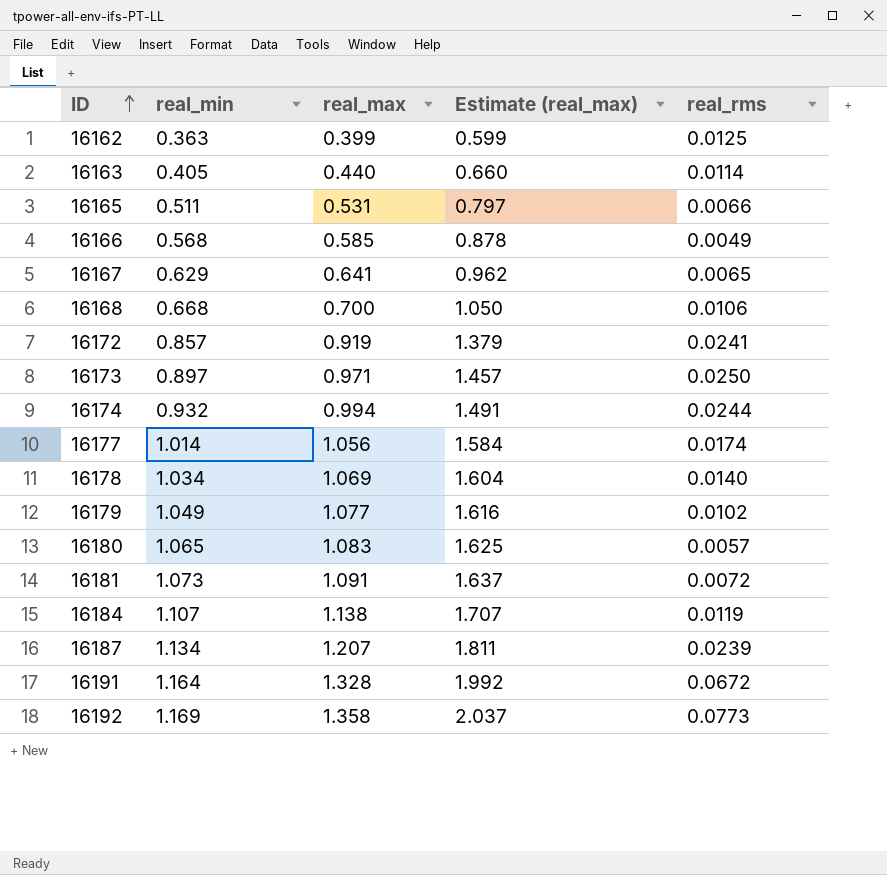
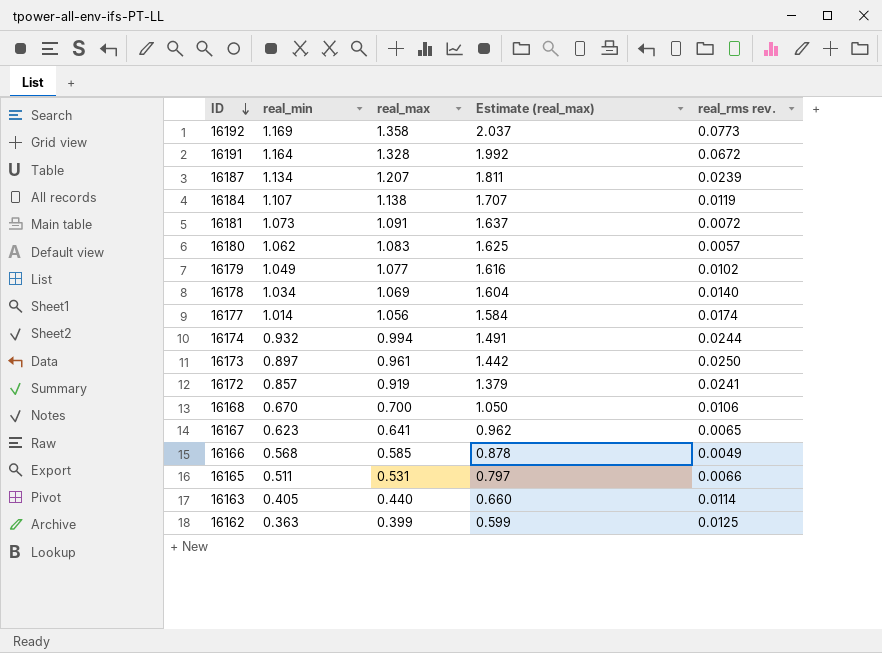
row order: ID ascending -> ID descending
column name: real_rms -> real_rms rev.
16180 | real_min: 1.065 -> 1.062
16173 | real_max: 0.971 -> 0.961
16173 | Estimate (real_max): 1.457 -> 1.442
16168 | real_min: 0.668 -> 0.670
16167 | real_min: 0.629 -> 0.623

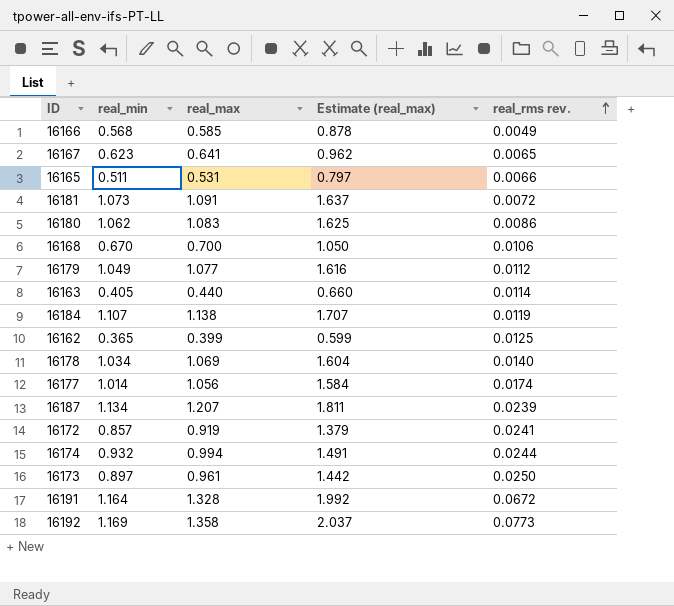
row order: ID descending -> real_rms rev. ascending
16180 | real_rms rev.: 0.0057 -> 0.0086
16179 | real_rms rev.: 0.0102 -> 0.0112
16162 | real_min: 0.363 -> 0.365

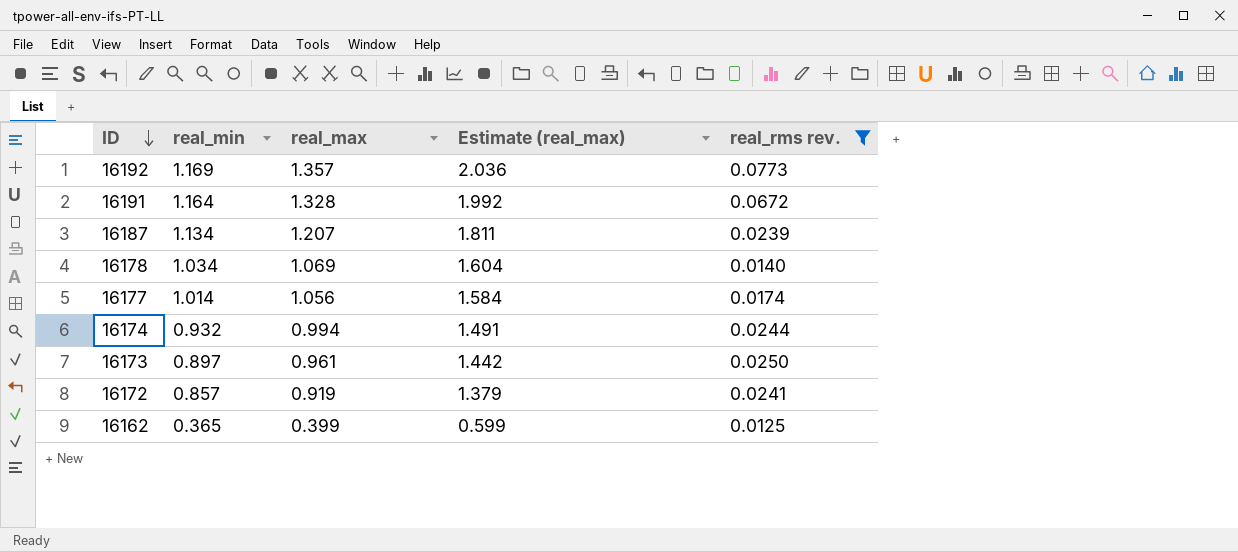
filter: none -> real_rms rev. >= 0.0125
row order: real_rms rev. ascending -> ID descending
16192 | real_max: 1.358 -> 1.357
16192 | Estimate (real_max): 2.037 -> 2.036

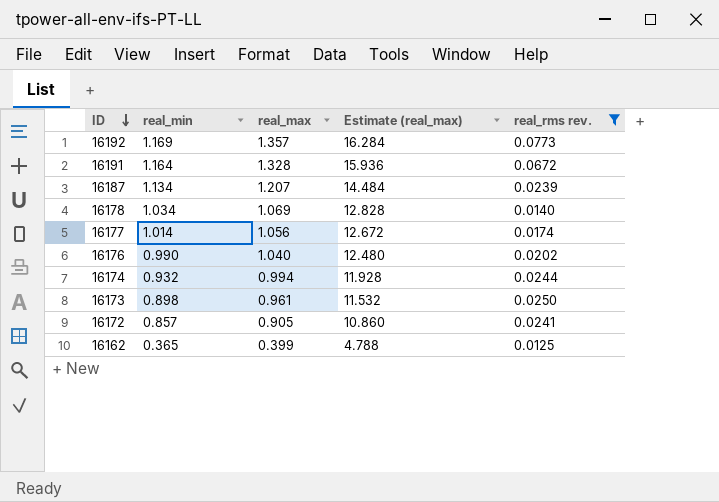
column Estimate (real_max) | formula: [real_max] * 1.5 -> [real_max] * 12
row 16176: none -> 0.990 | 1.040 | 12.480 | 0.0202
16173 | real_min: 0.897 -> 0.898
16172 | real_max: 0.919 -> 0.905

